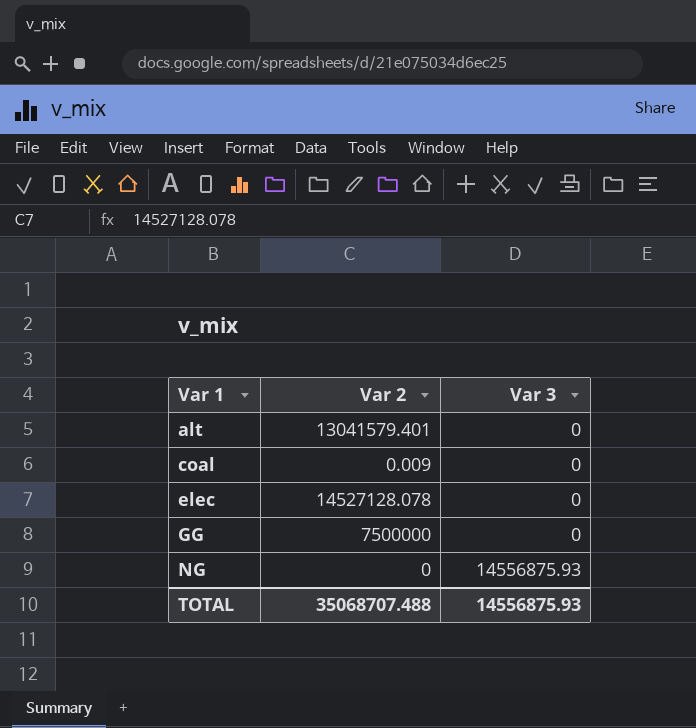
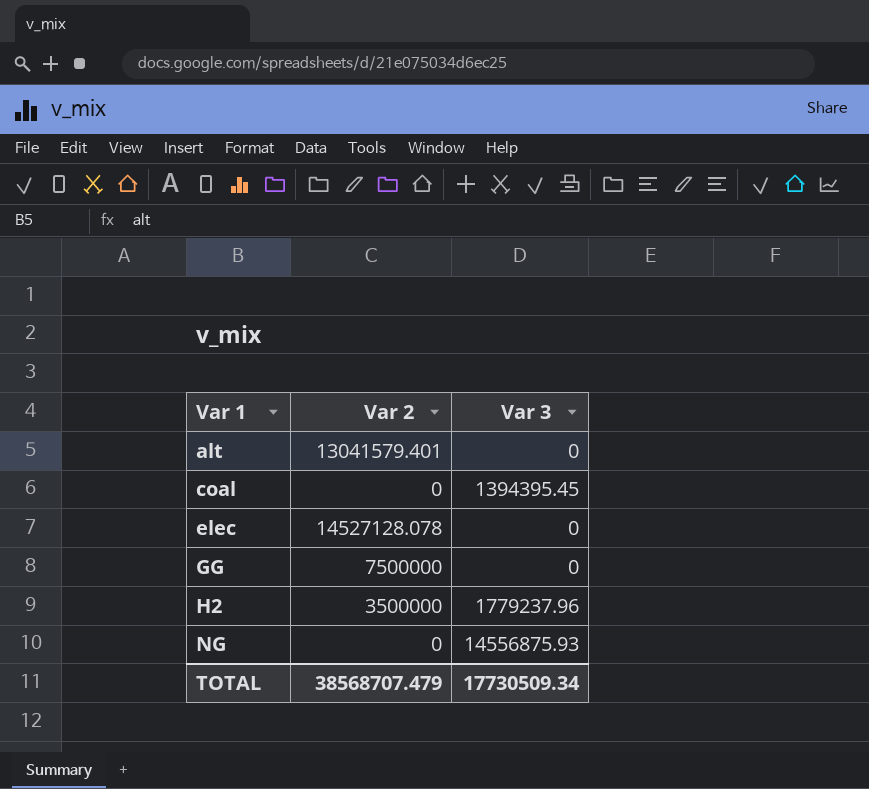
coal | Var 2: 0.009 -> 0
coal | Var 3: 0 -> 1394395.45
row H2: none -> 3500000 | 1779237.96
TOTAL | Var 2: 35068707.488 -> 38568707.479
TOTAL | Var 3: 14556875.93 -> 17730509.34

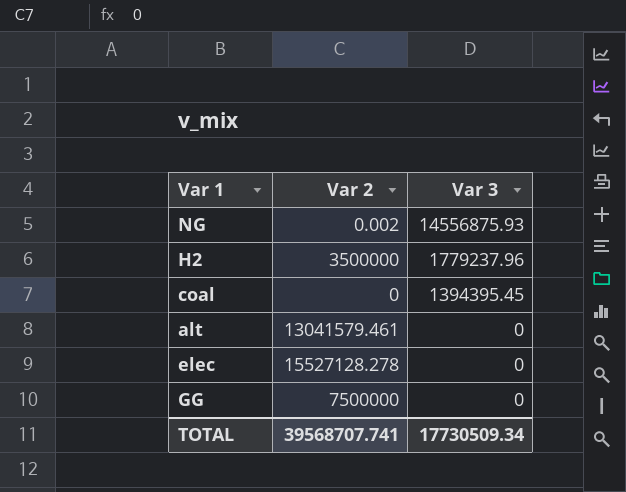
row order: Var 1 ascending -> Var 3 descending
NG | Var 2: 0 -> 0.002
alt | Var 2: 13041579.401 -> 13041579.461
elec | Var 2: 14527128.078 -> 15527128.278
TOTAL | Var 2: 38568707.479 -> 39568707.741

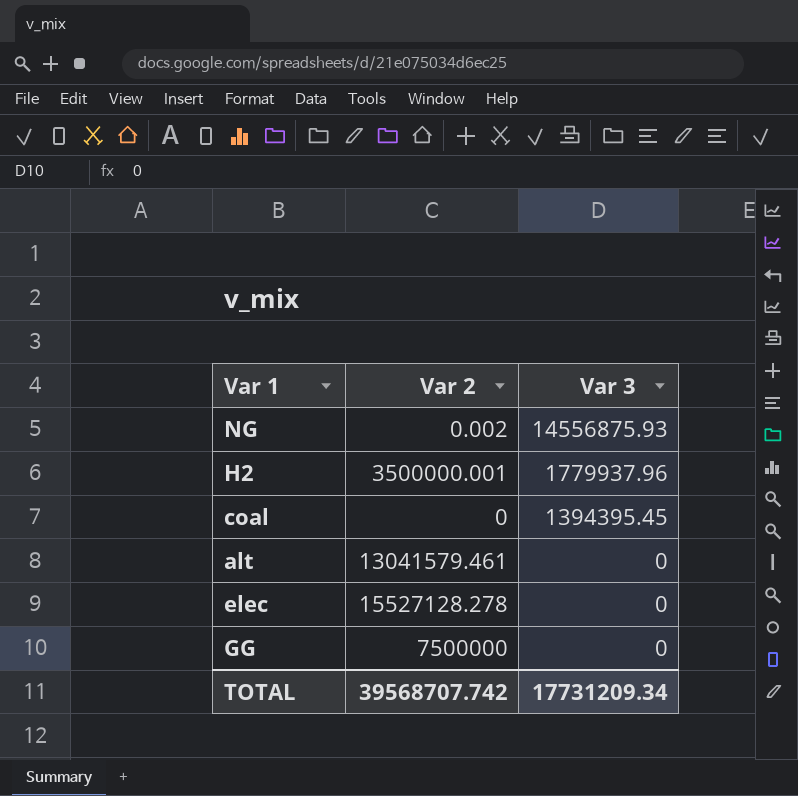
H2 | Var 2: 3500000 -> 3500000.001
H2 | Var 3: 1779237.96 -> 1779937.96
TOTAL | Var 2: 39568707.741 -> 39568707.742
TOTAL | Var 3: 17730509.34 -> 17731209.34

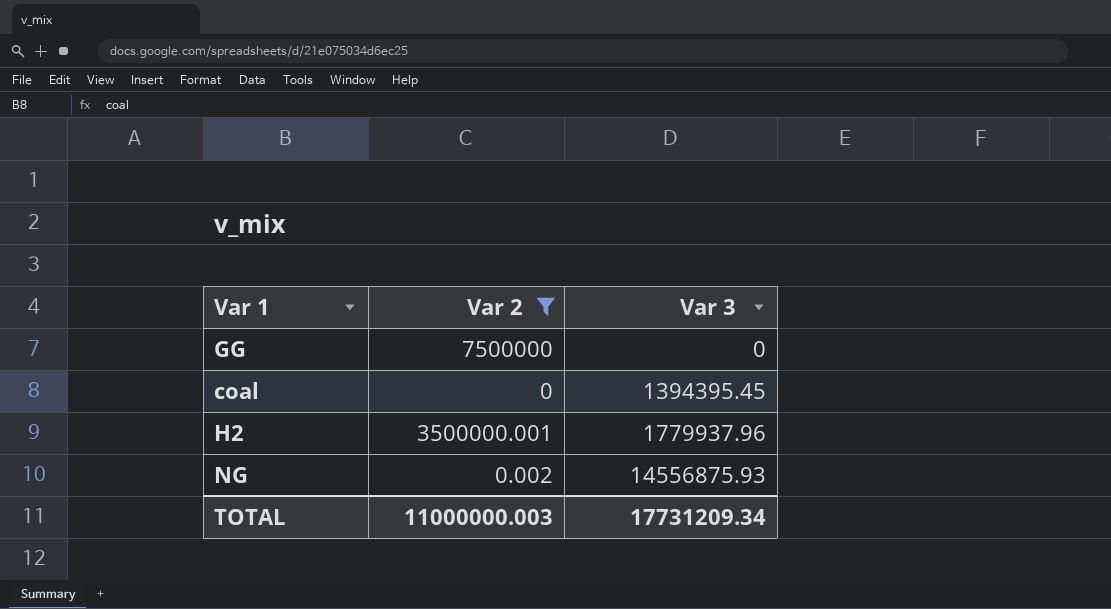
filter: none -> Var 2 <= 7500000
row order: Var 3 descending -> Var 3 ascending
TOTAL | Var 2: 39568707.742 -> 11000000.003

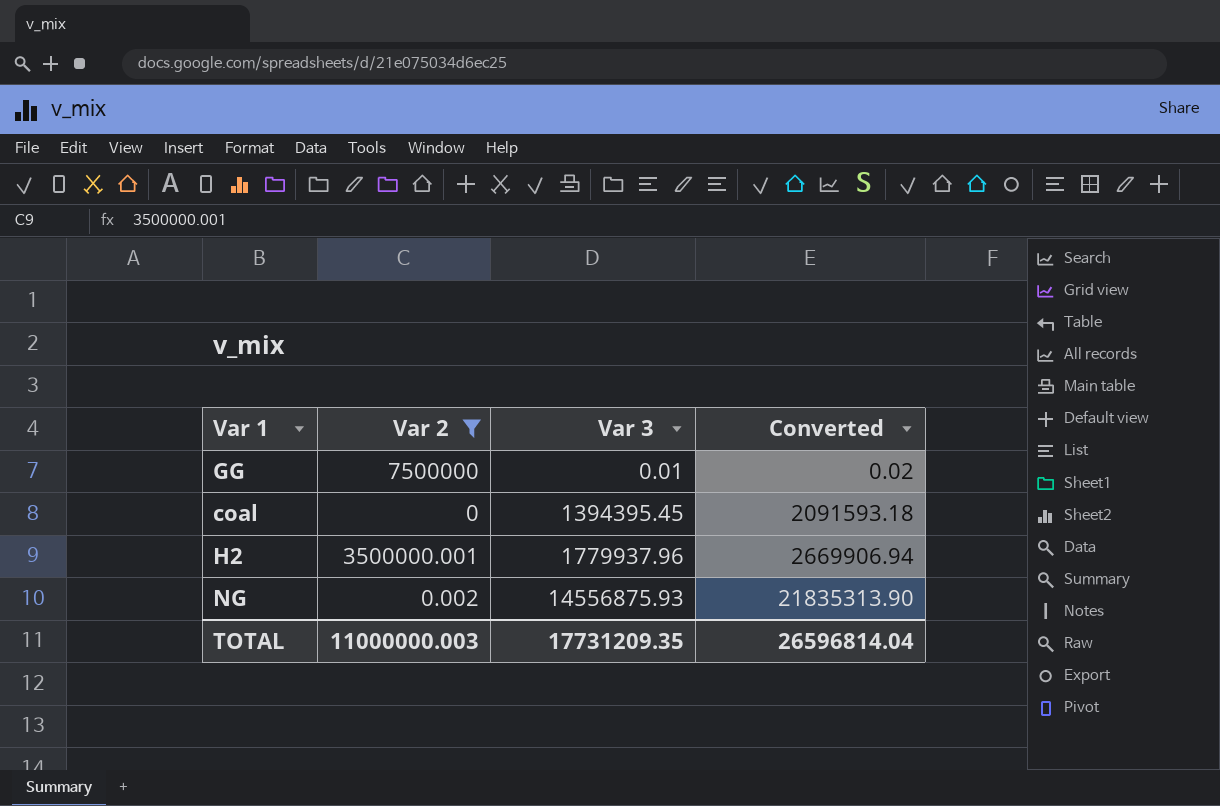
column Converted | formula: none -> [Var 3] * 1.5
GG | Var 3: 0 -> 0.01
TOTAL | Var 3: 17731209.34 -> 17731209.35

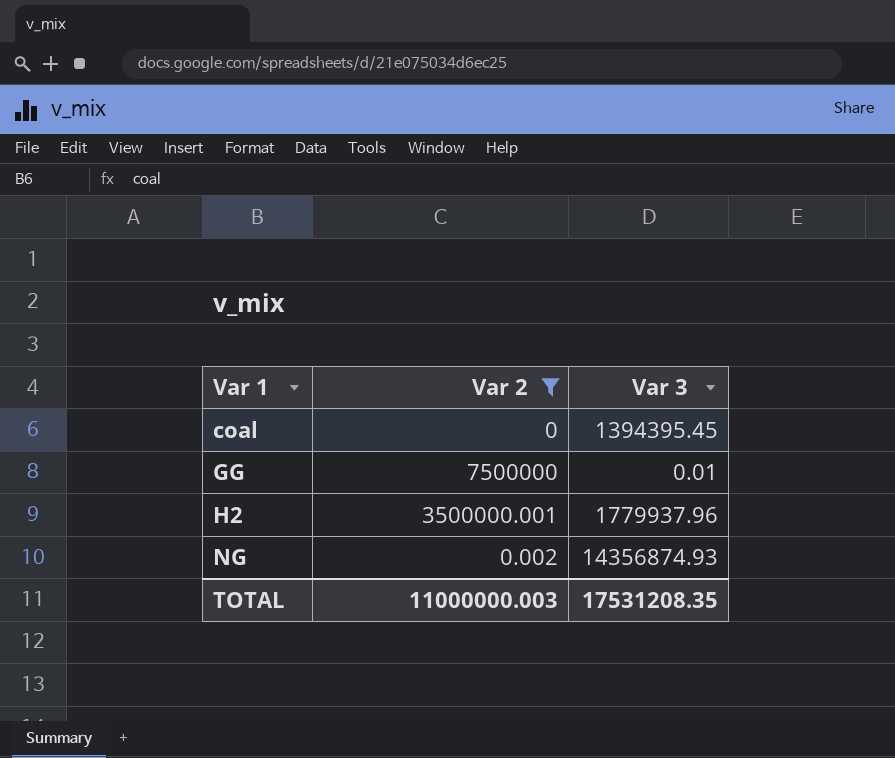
row order: Var 3 ascending -> Var 1 ascending
column Converted | formula: [Var 3] * 1.5 -> none
NG | Var 3: 14556875.93 -> 14356874.93
TOTAL | Var 3: 17731209.35 -> 17531208.35

